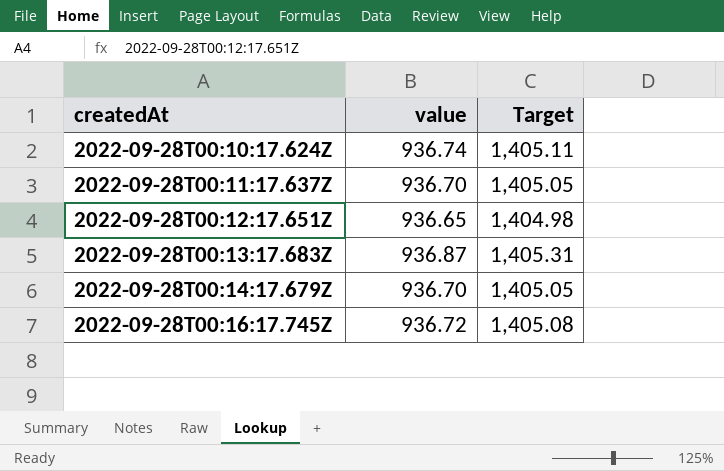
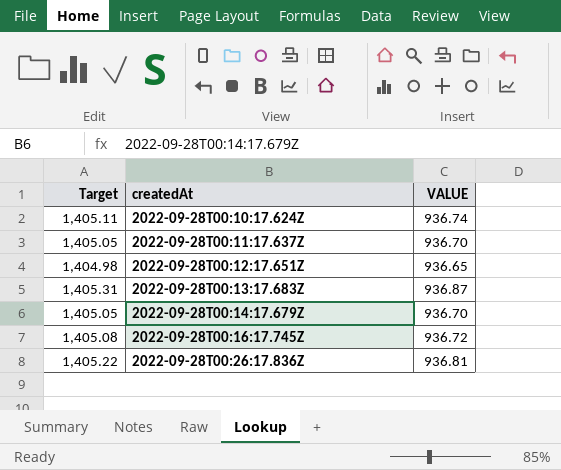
column Target | position: 3 -> 1
column name: value -> VALUE
row 2022-09-28T00:26:17.836Z: none -> 1,405.22 | 936.81

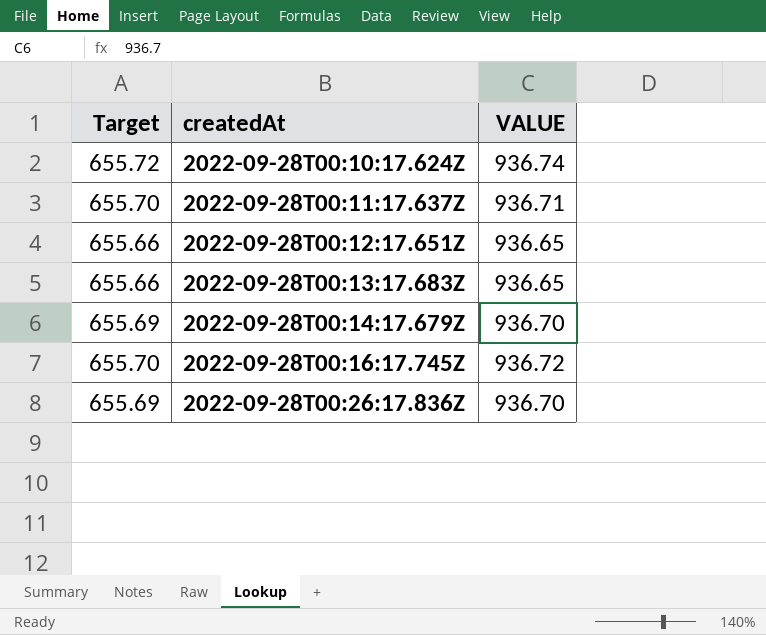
column Target | formula: [VALUE] * 1.5 -> [VALUE] * 0.7
2022-09-28T00:11:17.637Z | VALUE: 936.70 -> 936.71
2022-09-28T00:13:17.683Z | VALUE: 936.87 -> 936.65
2022-09-28T00:26:17.836Z | VALUE: 936.81 -> 936.70

